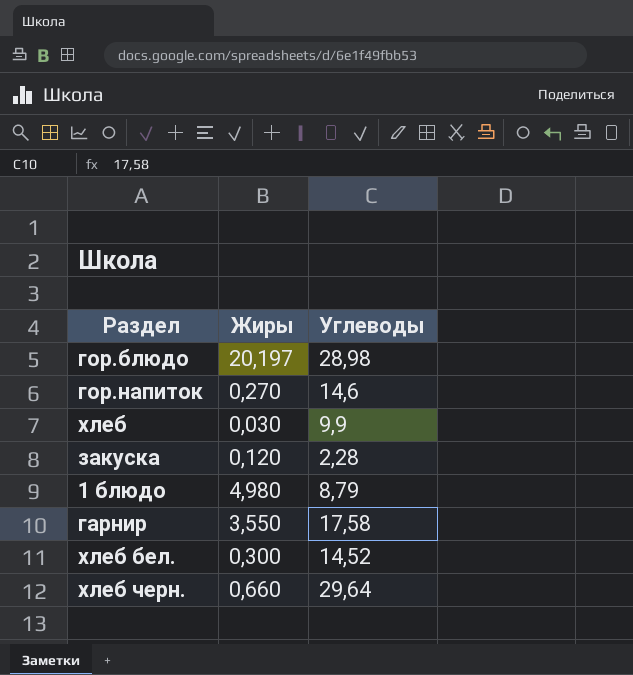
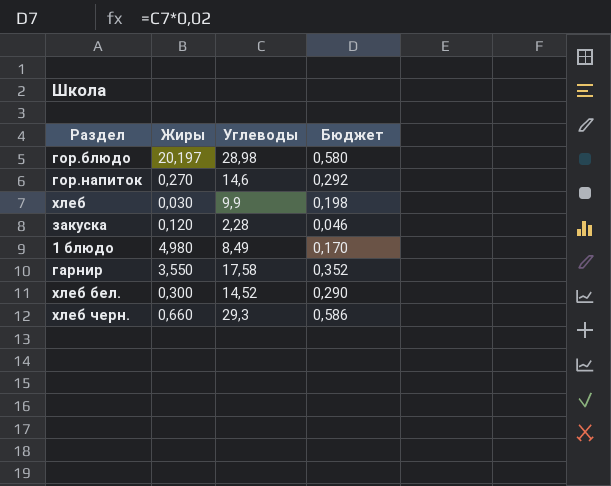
column Бюджет | formula: none -> [Углеводы] * 0,02
1 блюдо | Углеводы: 8,79 -> 8,49
хлеб черн. | Углеводы: 29,64 -> 29,3

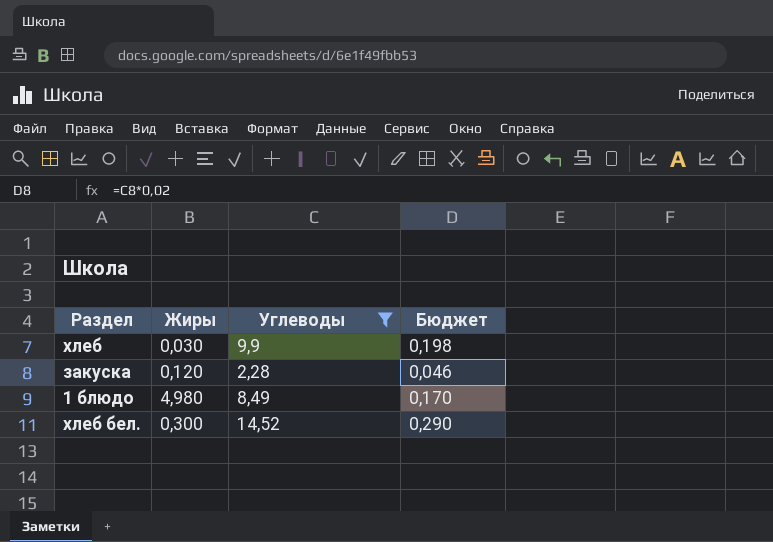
filter: none -> Углеводы <= 14,52

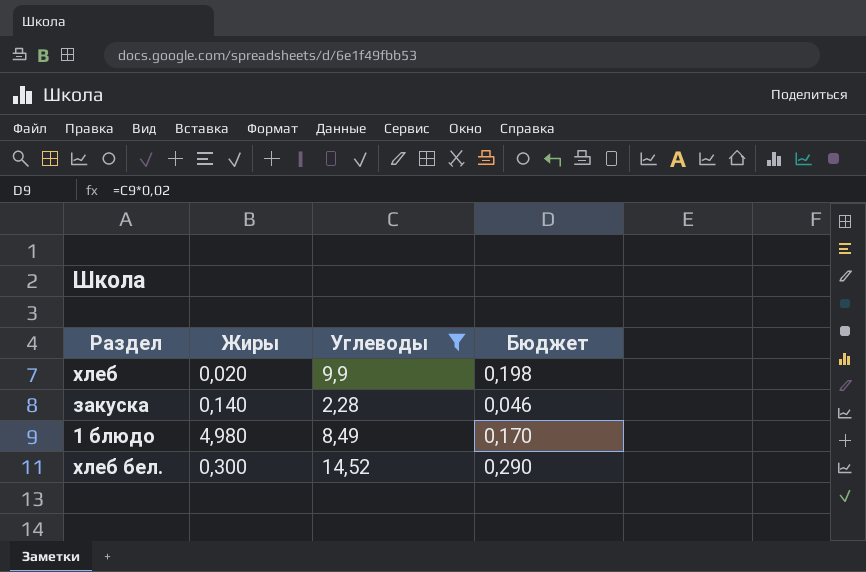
хлеб | Жиры: 0,030 -> 0,020
закуска | Жиры: 0,120 -> 0,140

